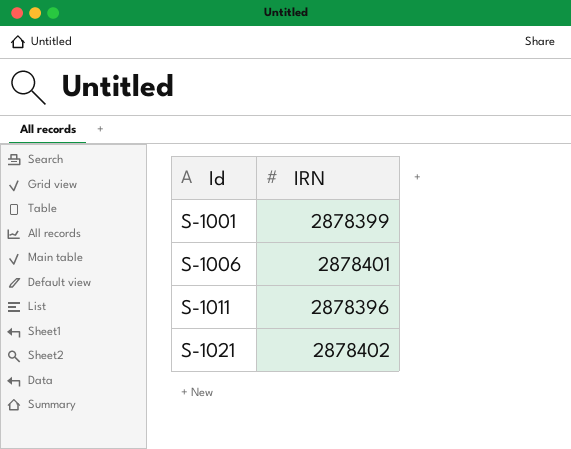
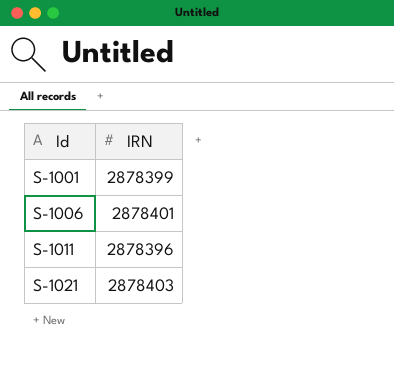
S-1021 | IRN: 2878402 -> 2878403

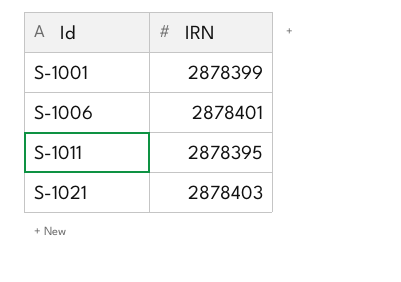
S-1011 | IRN: 2878396 -> 2878395

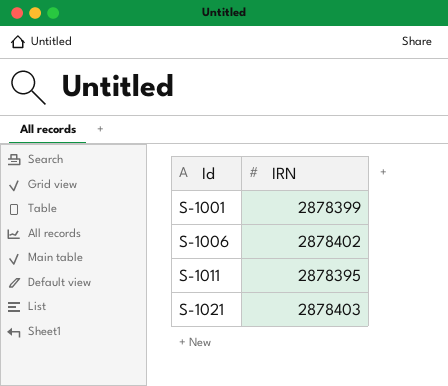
S-1006 | IRN: 2878401 -> 2878402

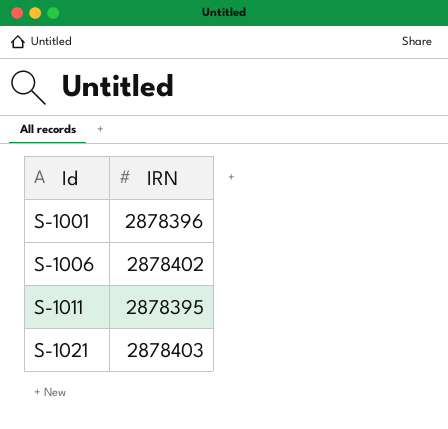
S-1001 | IRN: 2878399 -> 2878396

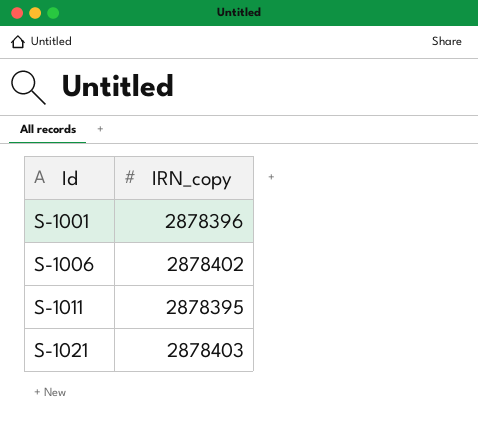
column name: IRN -> IRN_copy

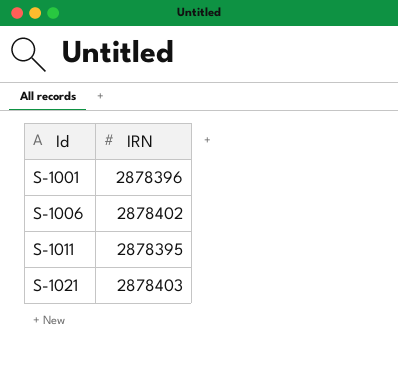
column name: IRN_copy -> IRN

